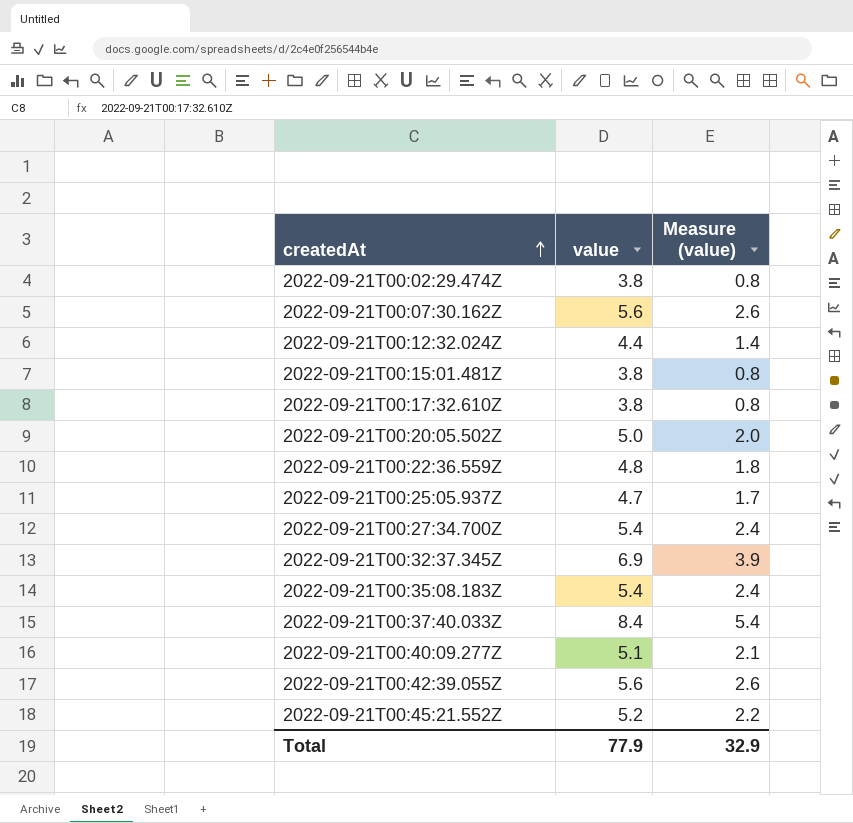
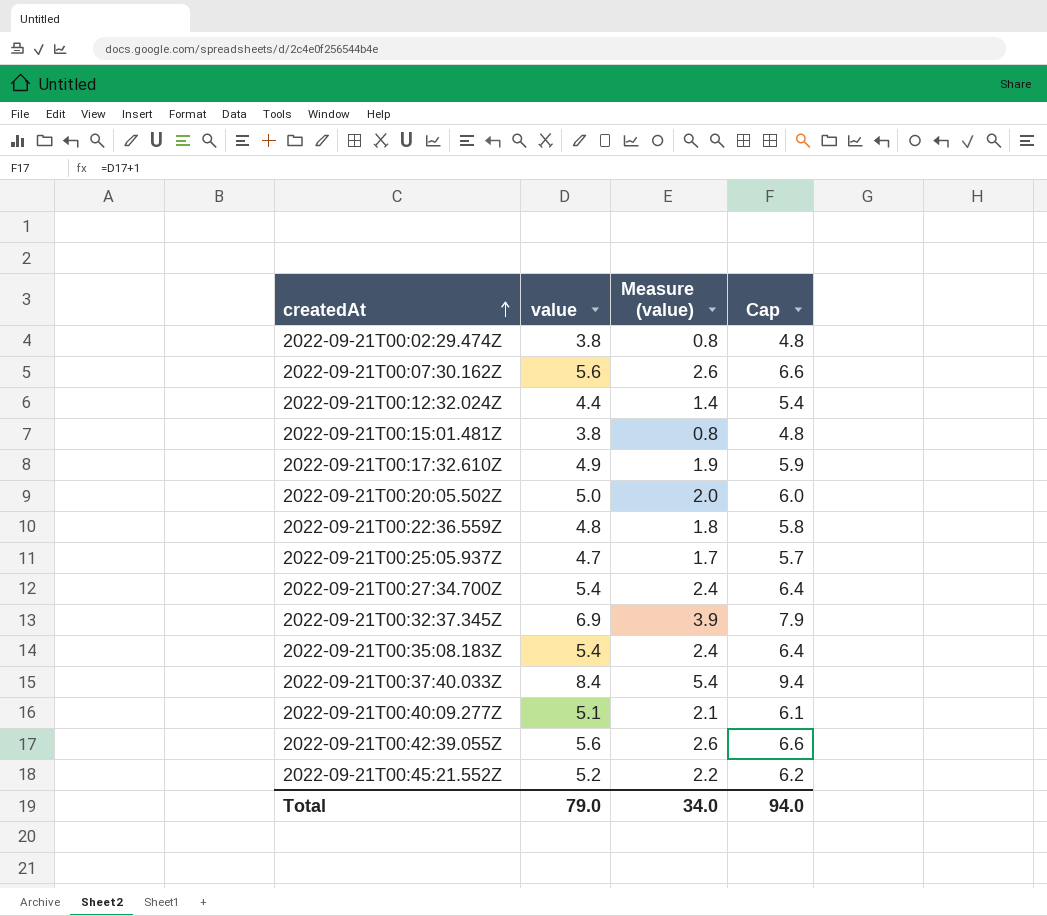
column Cap | formula: none -> [value] + 1
2022-09-21T00:17:32.610Z | value: 3.8 -> 4.9
2022-09-21T00:17:32.610Z | Measure (value): 0.8 -> 1.9
Total | value: 77.9 -> 79.0
Total | Measure (value): 32.9 -> 34.0

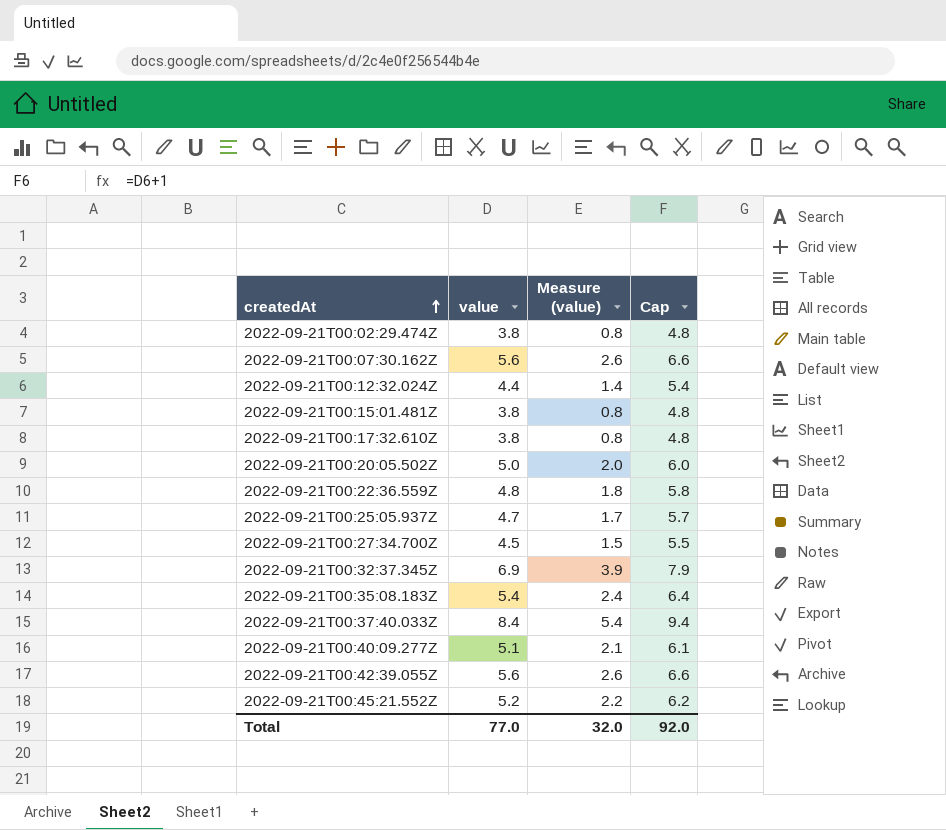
2022-09-21T00:17:32.610Z | value: 4.9 -> 3.8
2022-09-21T00:17:32.610Z | Measure (value): 1.9 -> 0.8
2022-09-21T00:17:32.610Z | Cap: 5.9 -> 4.8
2022-09-21T00:27:34.700Z | value: 5.4 -> 4.5
2022-09-21T00:27:34.700Z | Measure (value): 2.4 -> 1.5
2022-09-21T00:27:34.700Z | Cap: 6.4 -> 5.5
Total | value: 79.0 -> 77.0
Total | Measure (value): 34.0 -> 32.0
Total | Cap: 94.0 -> 92.0

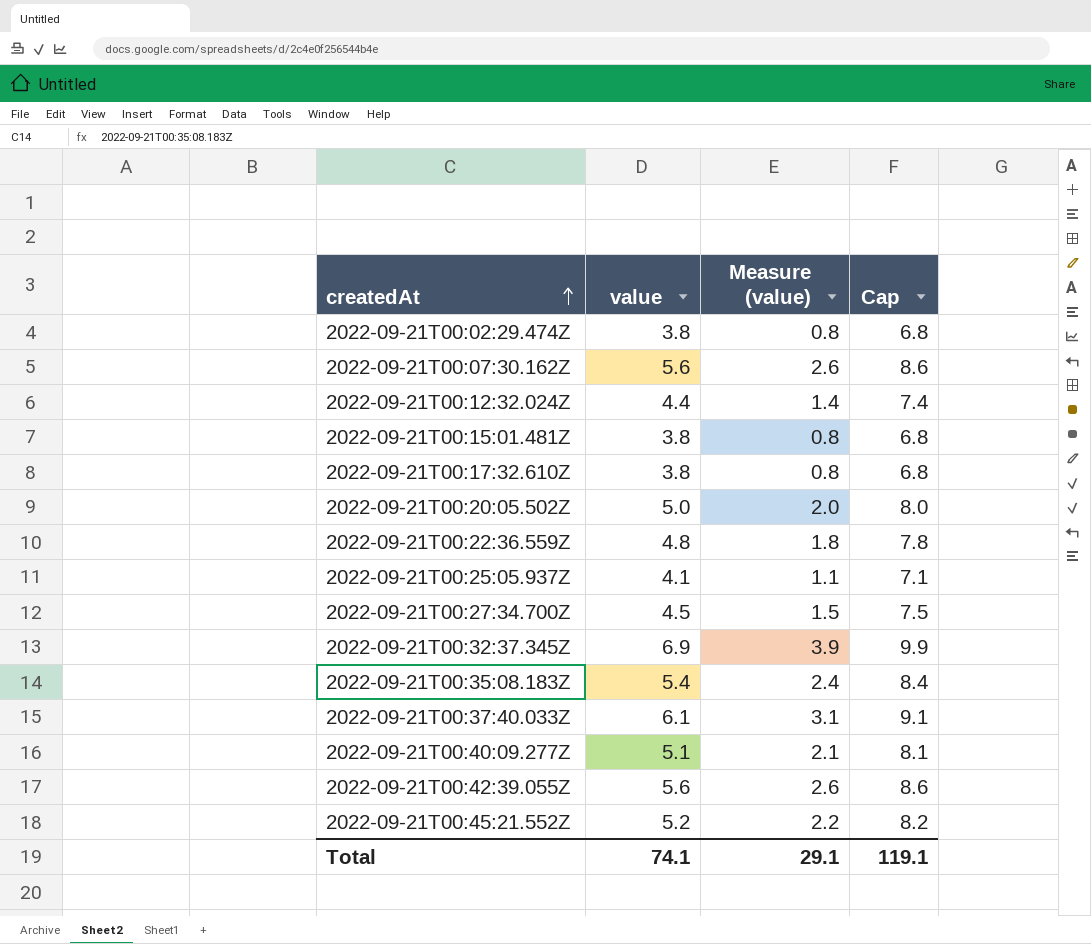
column Cap | formula: [value] + 1 -> [value] + 3
2022-09-21T00:25:05.937Z | value: 4.7 -> 4.1
2022-09-21T00:25:05.937Z | Measure (value): 1.7 -> 1.1
2022-09-21T00:37:40.033Z | value: 8.4 -> 6.1
2022-09-21T00:37:40.033Z | Measure (value): 5.4 -> 3.1
Total | value: 77.0 -> 74.1
Total | Measure (value): 32.0 -> 29.1
Total | Cap: 92.0 -> 119.1

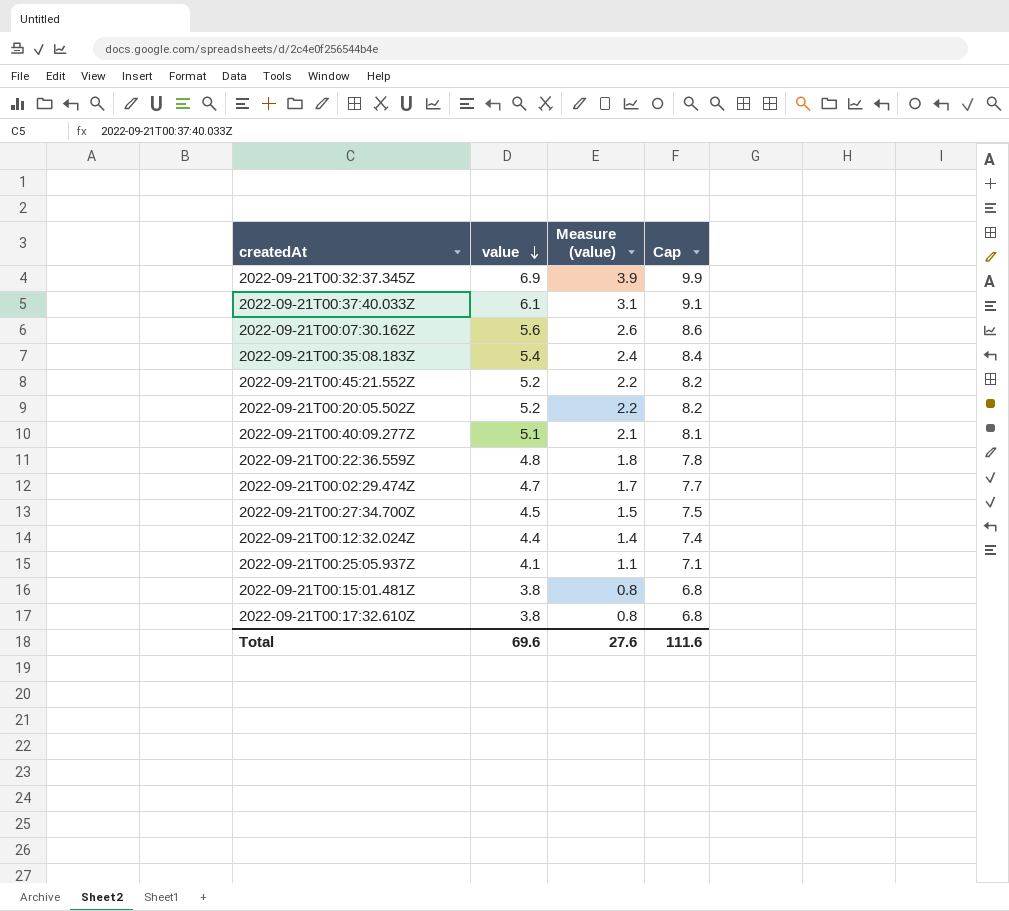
row order: createdAt ascending -> value descending
row 2022-09-21T00:42:39.055Z: 5.6 | 2.6 | 8.6 -> none
2022-09-21T00:20:05.502Z | value: 5.0 -> 5.2
2022-09-21T00:20:05.502Z | Measure (value): 2.0 -> 2.2
2022-09-21T00:20:05.502Z | Cap: 8.0 -> 8.2
2022-09-21T00:02:29.474Z | value: 3.8 -> 4.7
2022-09-21T00:02:29.474Z | Measure (value): 0.8 -> 1.7
2022-09-21T00:02:29.474Z | Cap: 6.8 -> 7.7
Total | value: 74.1 -> 69.6
Total | Measure (value): 29.1 -> 27.6
Total | Cap: 119.1 -> 111.6

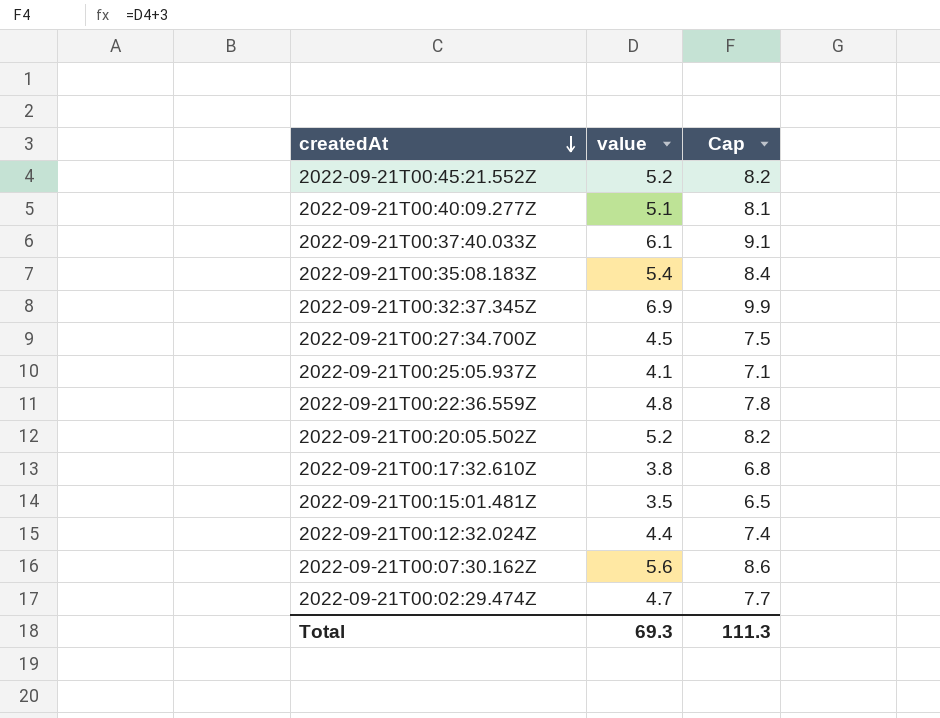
row order: value descending -> createdAt descending
column Measure (value) | formula: [value] - 3 -> none
2022-09-21T00:15:01.481Z | value: 3.8 -> 3.5
2022-09-21T00:15:01.481Z | Cap: 6.8 -> 6.5
Total | value: 69.6 -> 69.3
Total | Cap: 111.6 -> 111.3

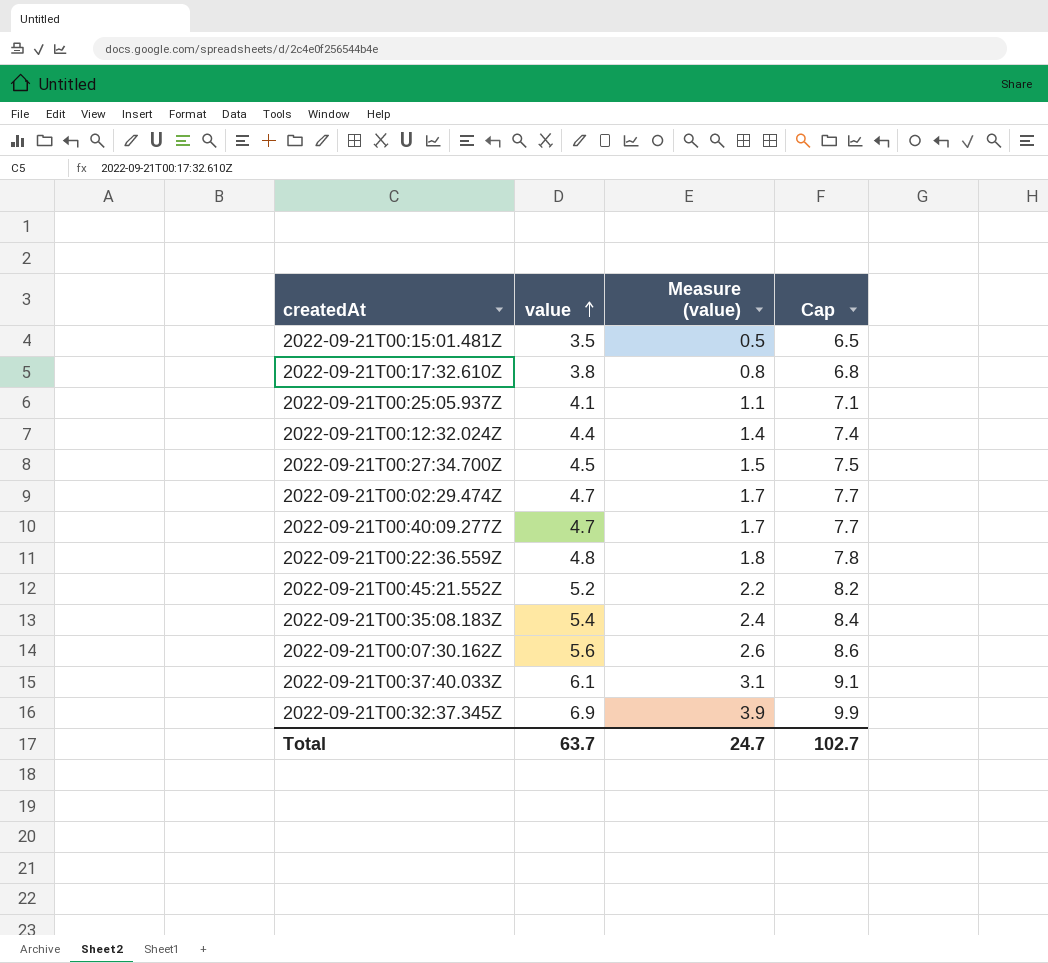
row order: createdAt descending -> value ascending
column Measure (value) | formula: none -> [value] - 3
row 2022-09-21T00:20:05.502Z: 5.2 | 8.2 -> none
2022-09-21T00:40:09.277Z | value: 5.1 -> 4.7
2022-09-21T00:40:09.277Z | Cap: 8.1 -> 7.7
Total | value: 69.3 -> 63.7
Total | Cap: 111.3 -> 102.7

